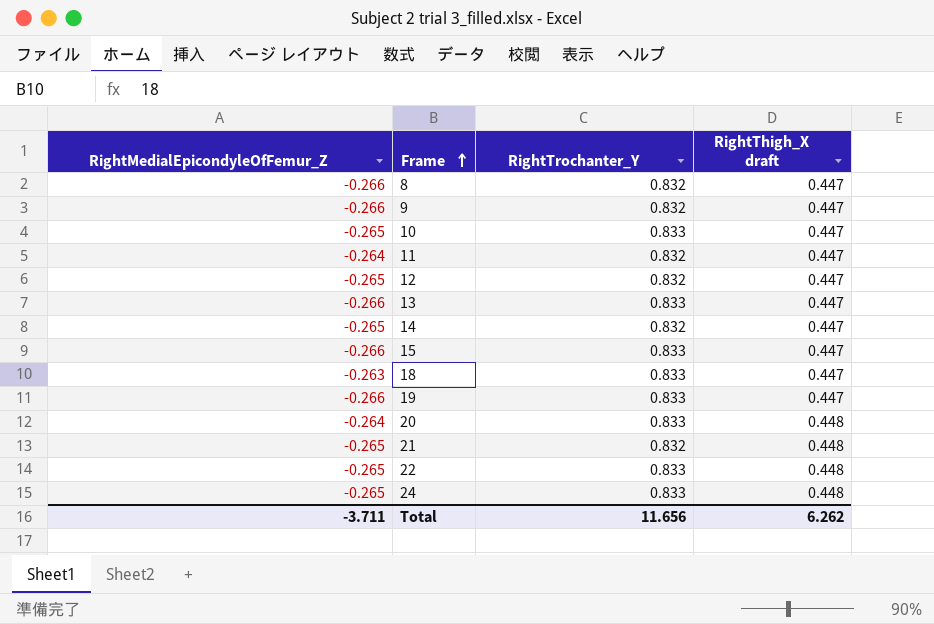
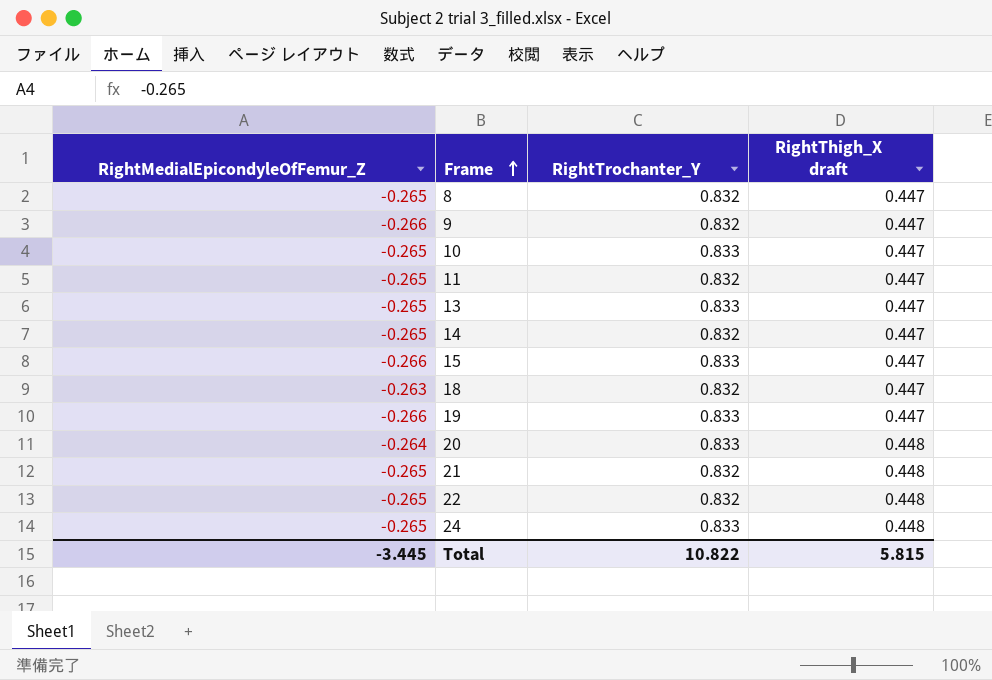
row 12: -0.265 | 0.832 | 0.447 -> none
8 | RightMedialEpicondyleOfFemur_Z: -0.266 -> -0.265
11 | RightMedialEpicondyleOfFemur_Z: -0.264 -> -0.265
13 | RightMedialEpicondyleOfFemur_Z: -0.266 -> -0.265
18 | RightTrochanter_Y: 0.833 -> 0.832
22 | RightTrochanter_Y: 0.833 -> 0.832
Total | RightMedialEpicondyleOfFemur_Z: -3.711 -> -3.445
Total | RightTrochanter_Y: 11.656 -> 10.822
Total | RightThigh_X draft: 6.262 -> 5.815

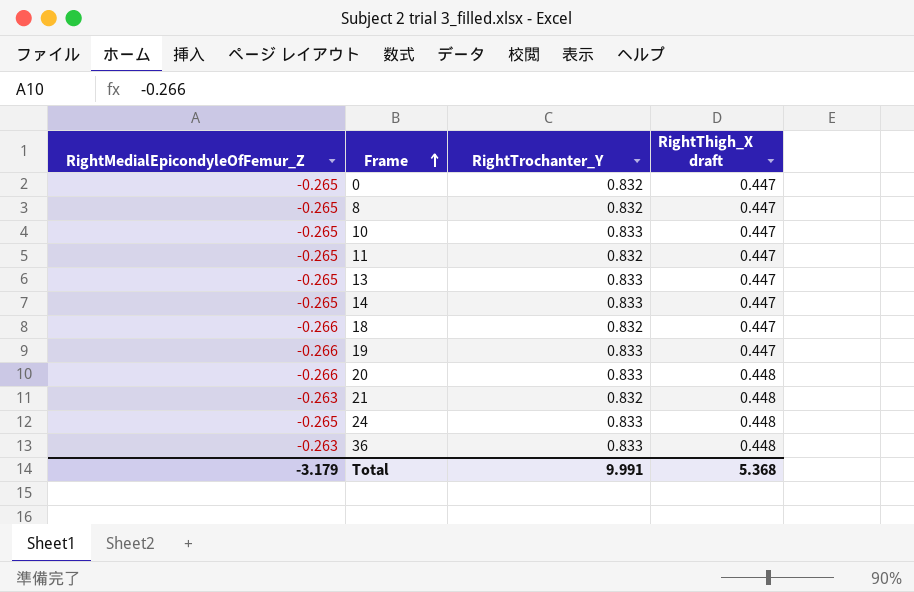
row 9: -0.266 | 0.832 | 0.447 -> none
row 15: -0.266 | 0.833 | 0.447 -> none
row 22: -0.265 | 0.832 | 0.448 -> none
row 0: none -> -0.265 | 0.832 | 0.447
14 | RightTrochanter_Y: 0.832 -> 0.833
18 | RightMedialEpicondyleOfFemur_Z: -0.263 -> -0.266
20 | RightMedialEpicondyleOfFemur_Z: -0.264 -> -0.266
21 | RightMedialEpicondyleOfFemur_Z: -0.265 -> -0.263
row 36: none -> -0.263 | 0.833 | 0.448
Total | RightMedialEpicondyleOfFemur_Z: -3.445 -> -3.179
Total | RightTrochanter_Y: 10.822 -> 9.991
Total | RightThigh_X draft: 5.815 -> 5.368

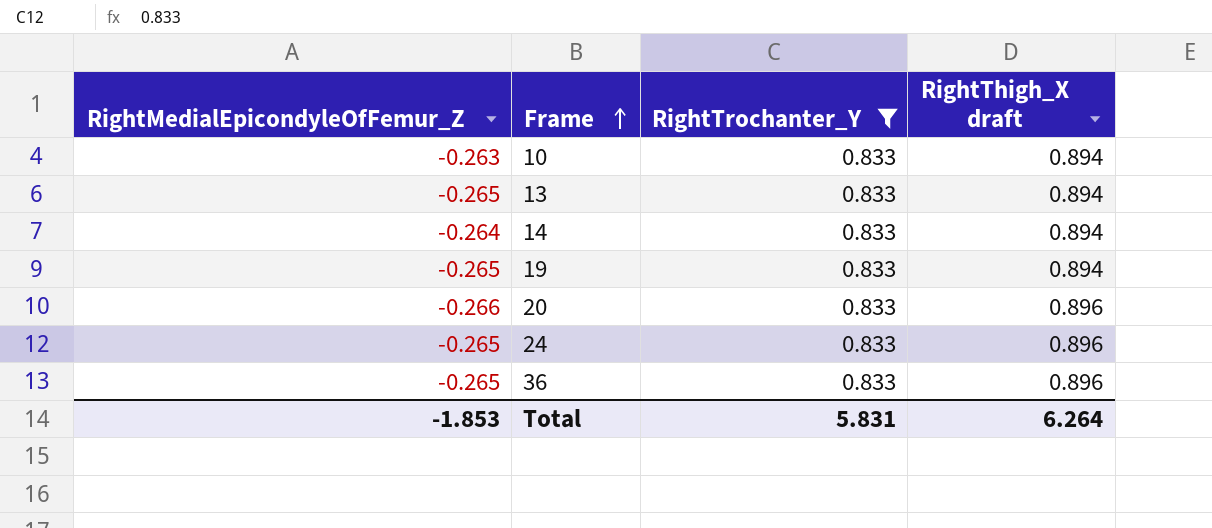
filter: none -> RightTrochanter_Y = 0.833
10 | RightMedialEpicondyleOfFemur_Z: -0.265 -> -0.263
10 | RightThigh_X draft: 0.447 -> 0.894
13 | RightThigh_X draft: 0.447 -> 0.894
14 | RightMedialEpicondyleOfFemur_Z: -0.265 -> -0.264
14 | RightThigh_X draft: 0.447 -> 0.894
19 | RightMedialEpicondyleOfFemur_Z: -0.266 -> -0.265
19 | RightThigh_X draft: 0.447 -> 0.894
20 | RightThigh_X draft: 0.448 -> 0.896
24 | RightThigh_X draft: 0.448 -> 0.896
36 | RightMedialEpicondyleOfFemur_Z: -0.263 -> -0.265
36 | RightThigh_X draft: 0.448 -> 0.896
Total | RightMedialEpicondyleOfFemur_Z: -3.179 -> -1.853
Total | RightTrochanter_Y: 9.991 -> 5.831
Total | RightThigh_X draft: 5.368 -> 6.264

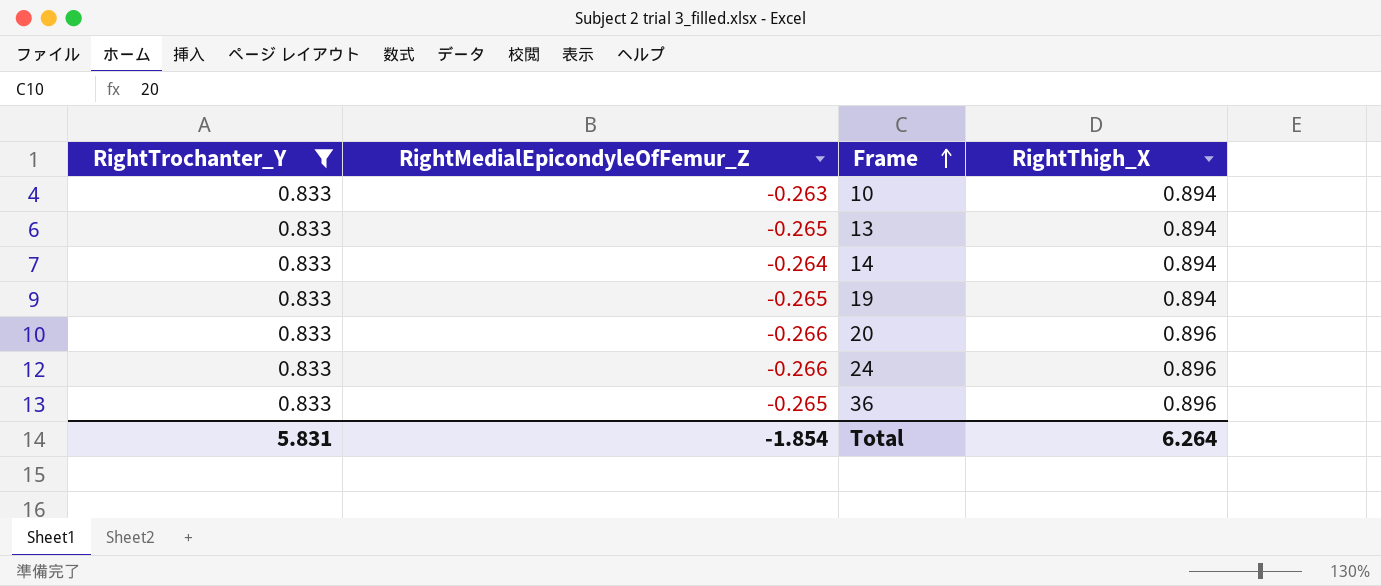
column RightTrochanter_Y | position: 3 -> 1
column name: RightThigh_X draft -> RightThigh_X
24 | RightMedialEpicondyleOfFemur_Z: -0.265 -> -0.266
Total | RightMedialEpicondyleOfFemur_Z: -1.853 -> -1.854

